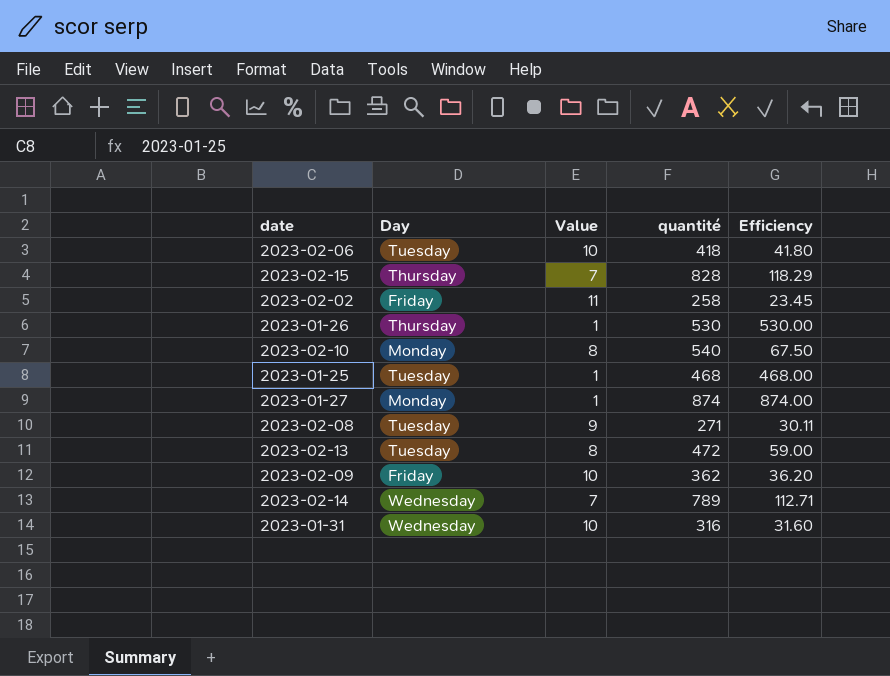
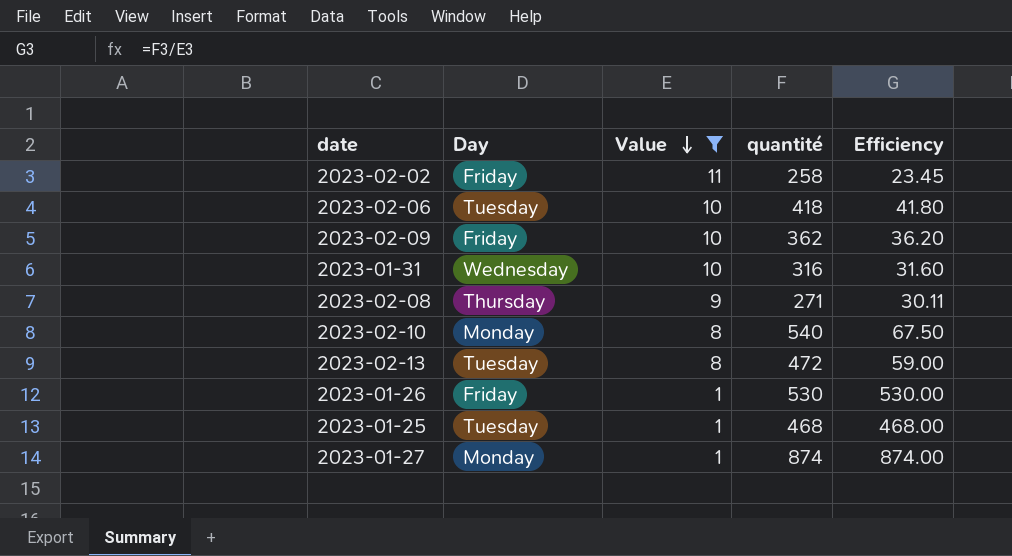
filter: none -> Value != 7
row order: none -> Value descending
2023-02-08 | Day: Tuesday -> Thursday
2023-01-26 | Day: Thursday -> Friday

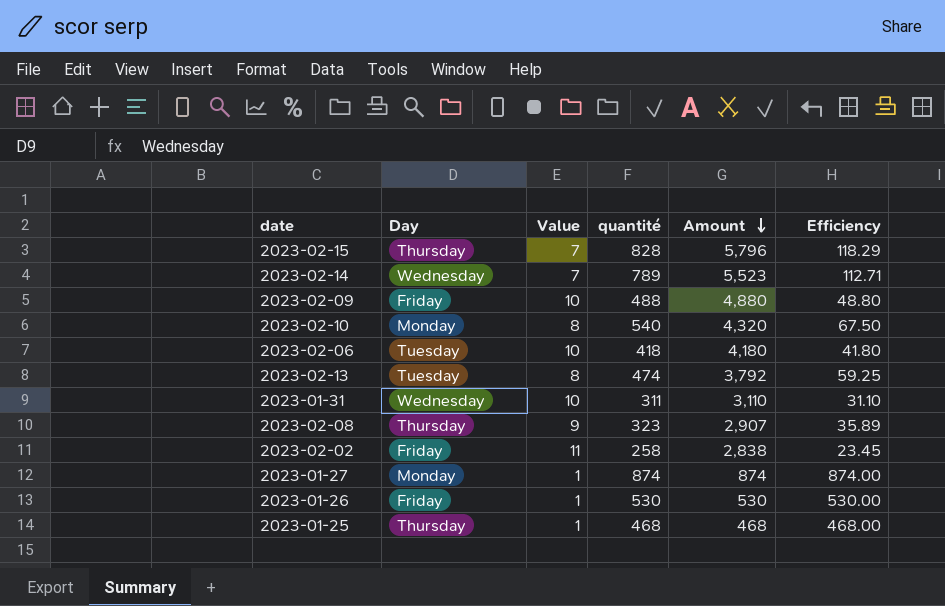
filter: Value != 7 -> none
row order: Value descending -> Amount descending
column Amount | formula: none -> [Value] * [quantité]
2023-02-09 | quantité: 362 -> 488
2023-02-09 | Efficiency: 36.20 -> 48.80
2023-02-13 | quantité: 472 -> 474
2023-02-13 | Efficiency: 59.00 -> 59.25
2023-01-31 | quantité: 316 -> 311
2023-01-31 | Efficiency: 31.60 -> 31.10
2023-02-08 | quantité: 271 -> 323
2023-02-08 | Efficiency: 30.11 -> 35.89
2023-01-25 | Day: Tuesday -> Thursday

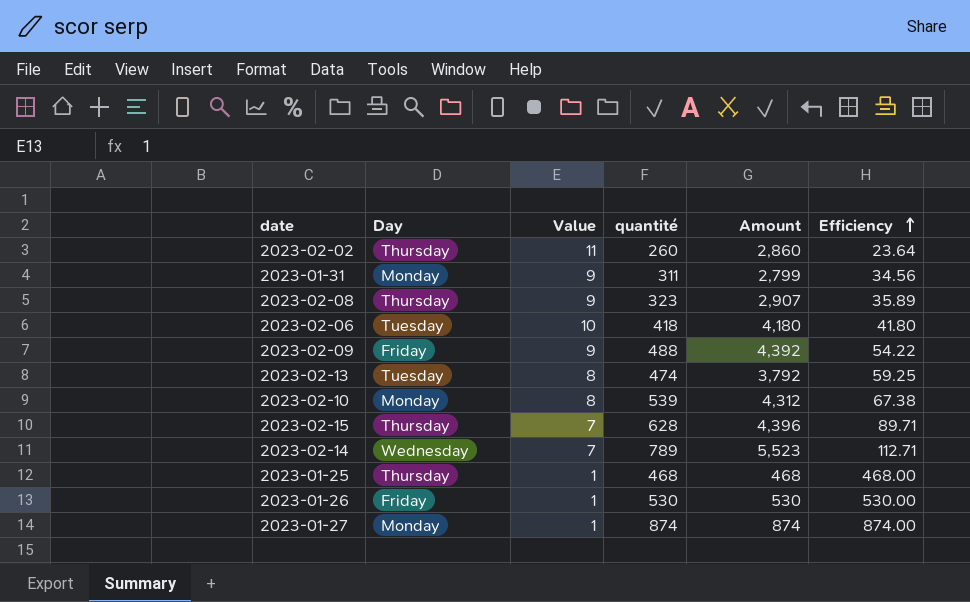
row order: Amount descending -> Efficiency ascending
2023-02-02 | Day: Friday -> Thursday
2023-02-02 | quantité: 258 -> 260
2023-02-02 | Amount: 2,838 -> 2,860
2023-02-02 | Efficiency: 23.45 -> 23.64
2023-01-31 | Day: Wednesday -> Monday
2023-01-31 | Value: 10 -> 9
2023-01-31 | Amount: 3,110 -> 2,799
2023-01-31 | Efficiency: 31.10 -> 34.56
2023-02-09 | Value: 10 -> 9
2023-02-09 | Amount: 4,880 -> 4,392
2023-02-09 | Efficiency: 48.80 -> 54.22
2023-02-10 | quantité: 540 -> 539
2023-02-10 | Amount: 4,320 -> 4,312
2023-02-10 | Efficiency: 67.50 -> 67.38
2023-02-15 | quantité: 828 -> 628
2023-02-15 | Amount: 5,796 -> 4,396
2023-02-15 | Efficiency: 118.29 -> 89.71

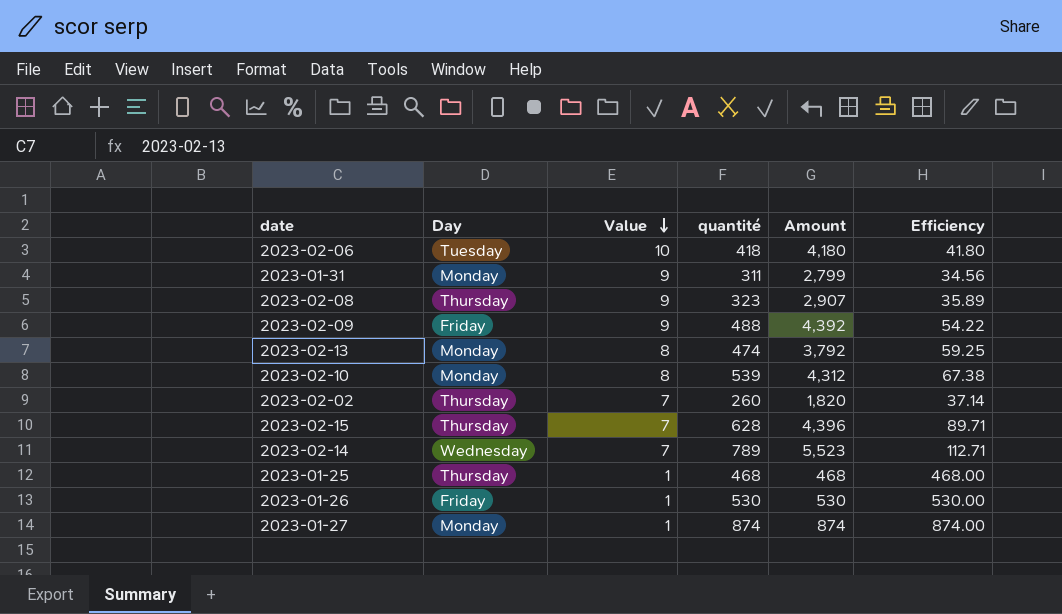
row order: Efficiency ascending -> Value descending
2023-02-13 | Day: Tuesday -> Monday
2023-02-02 | Value: 11 -> 7
2023-02-02 | Amount: 2,860 -> 1,820
2023-02-02 | Efficiency: 23.64 -> 37.14

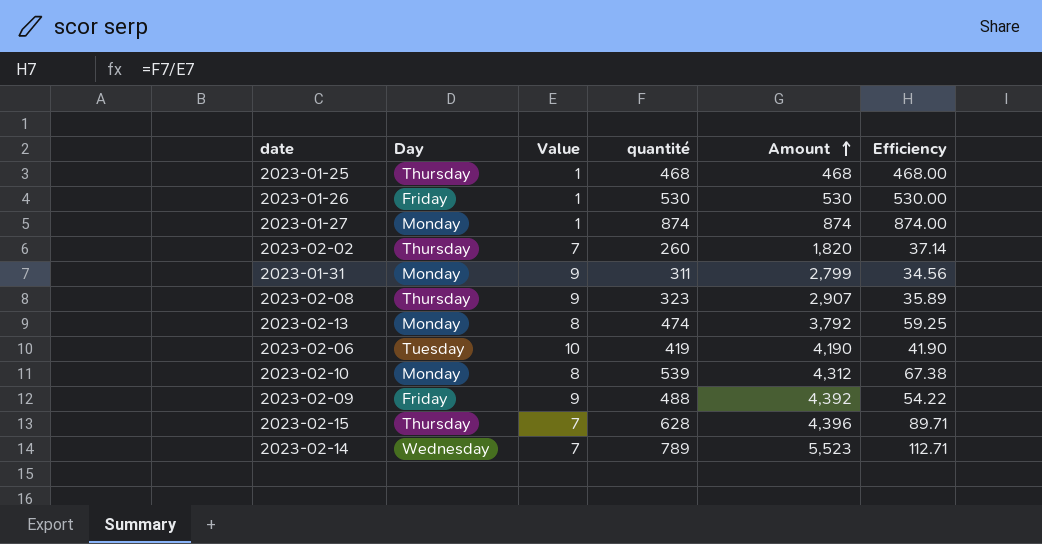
row order: Value descending -> Amount ascending
2023-02-06 | quantité: 418 -> 419
2023-02-06 | Amount: 4,180 -> 4,190
2023-02-06 | Efficiency: 41.80 -> 41.90

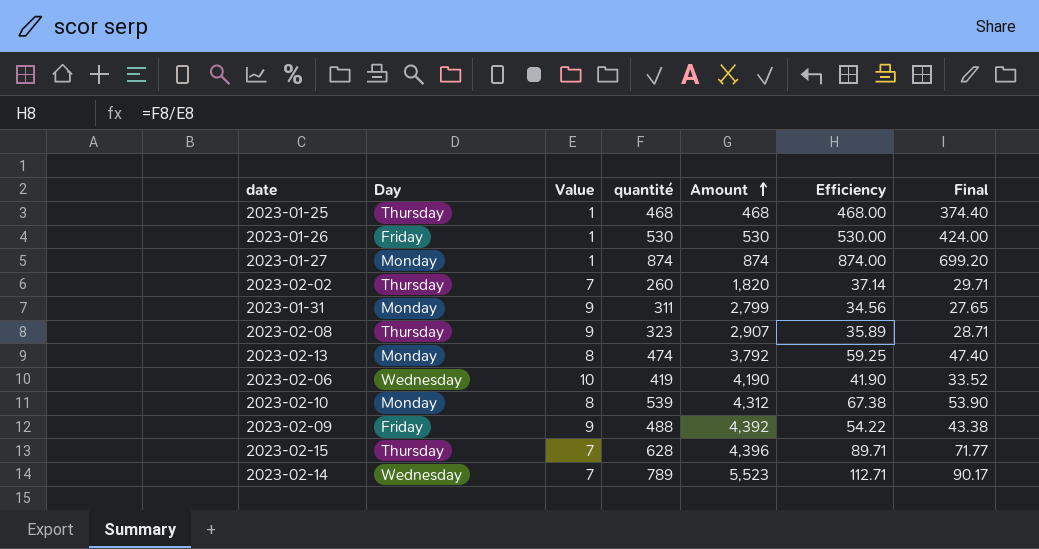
column Final | formula: none -> [Efficiency] * 0.8
2023-02-06 | Day: Tuesday -> Wednesday

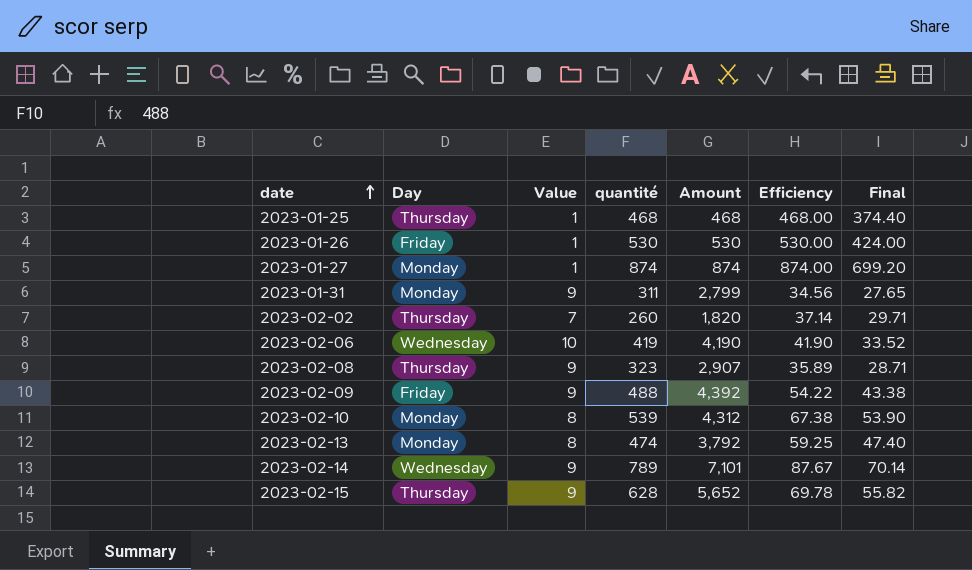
row order: Amount ascending -> date ascending
2023-02-14 | Value: 7 -> 9
2023-02-14 | Amount: 5,523 -> 7,101
2023-02-14 | Efficiency: 112.71 -> 87.67
2023-02-14 | Final: 90.17 -> 70.14
2023-02-15 | Value: 7 -> 9
2023-02-15 | Amount: 4,396 -> 5,652
2023-02-15 | Efficiency: 89.71 -> 69.78
2023-02-15 | Final: 71.77 -> 55.82

